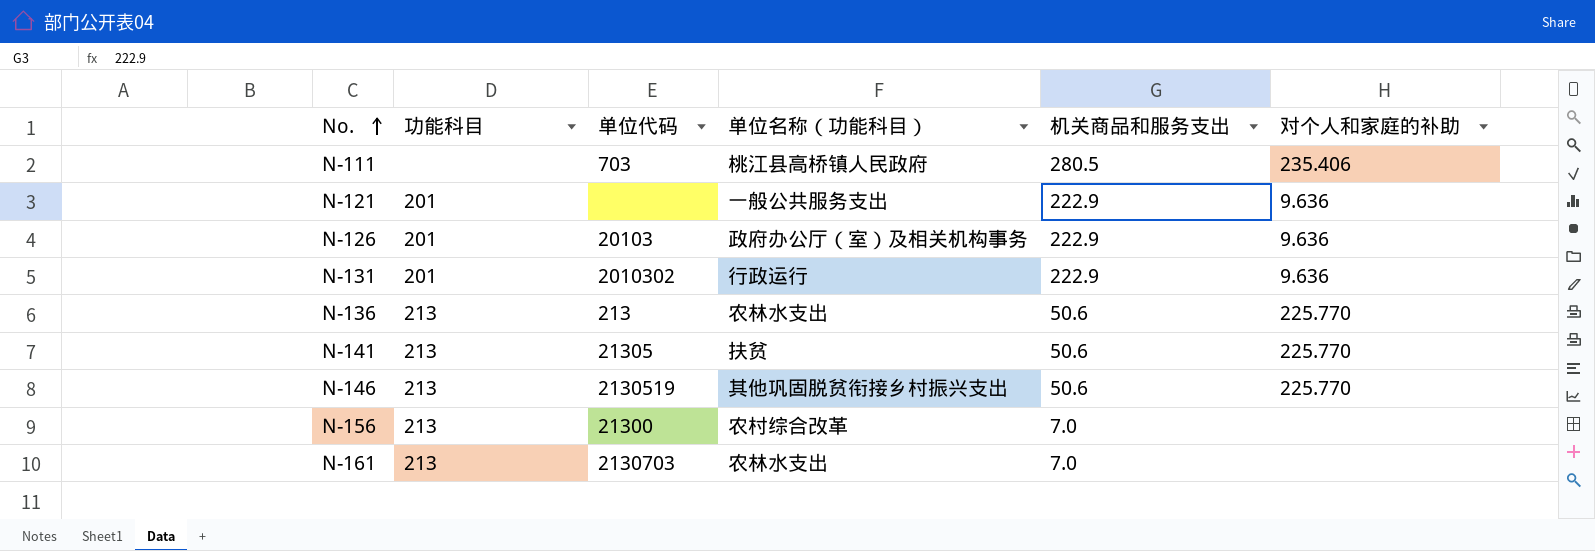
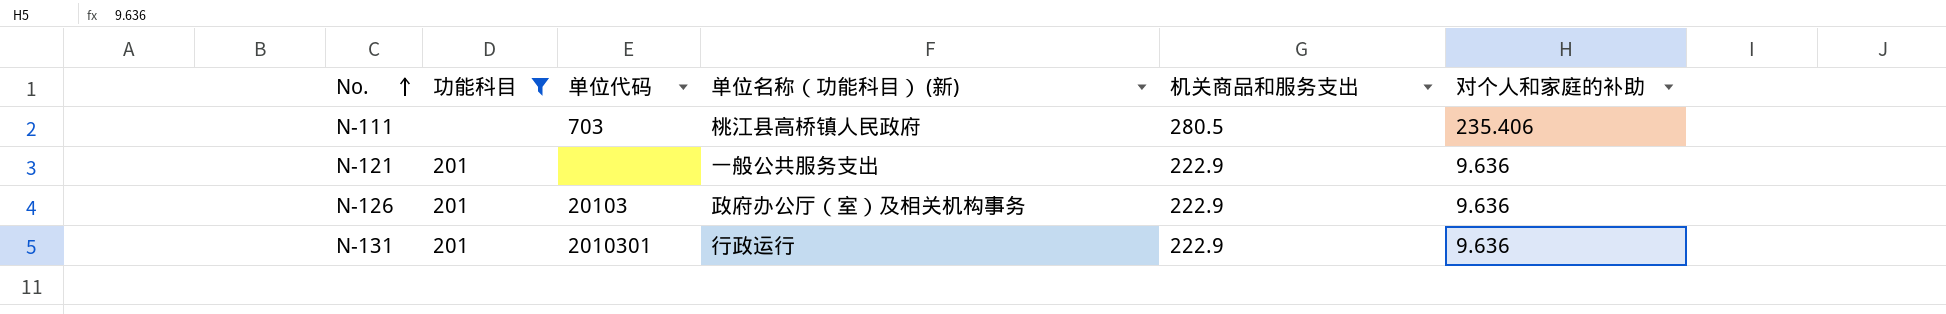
filter: none -> 功能科目 != 213
column name: 单位名称（功能科目） -> 单位名称（功能科目） (新)
N-131 | 单位代码: 2010302 -> 2010301

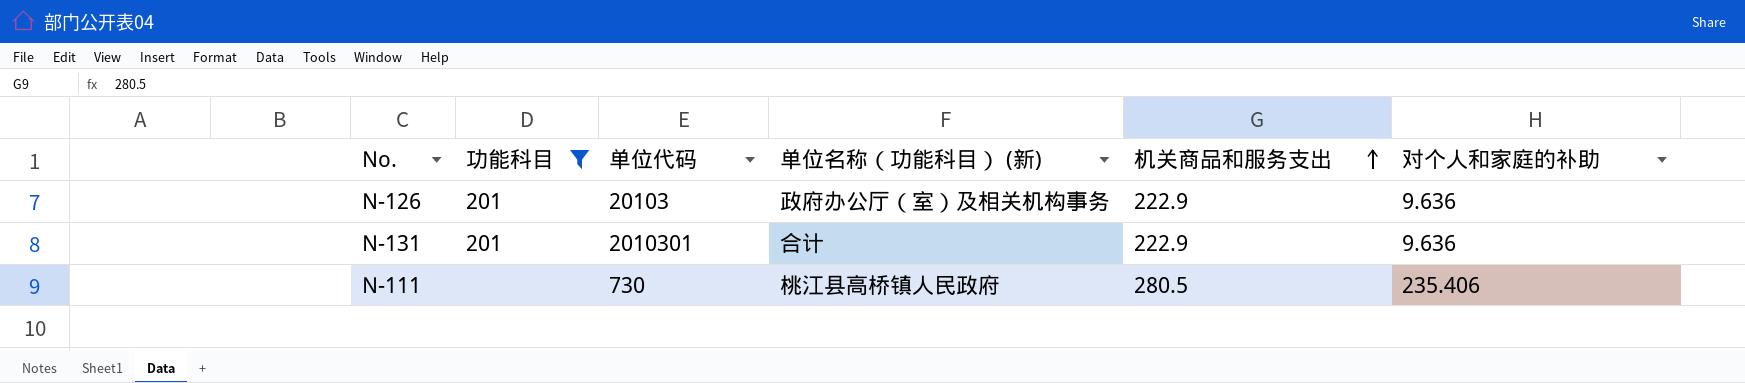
row order: No. ascending -> 机关商品和服务支出 ascending
row N-121: 201 | none | 一般公共服务支出 | 222.9 | 9.636 -> none
N-131 | 单位名称（功能科目） (新): 行政运行 -> 合计
N-111 | 单位代码: 703 -> 730

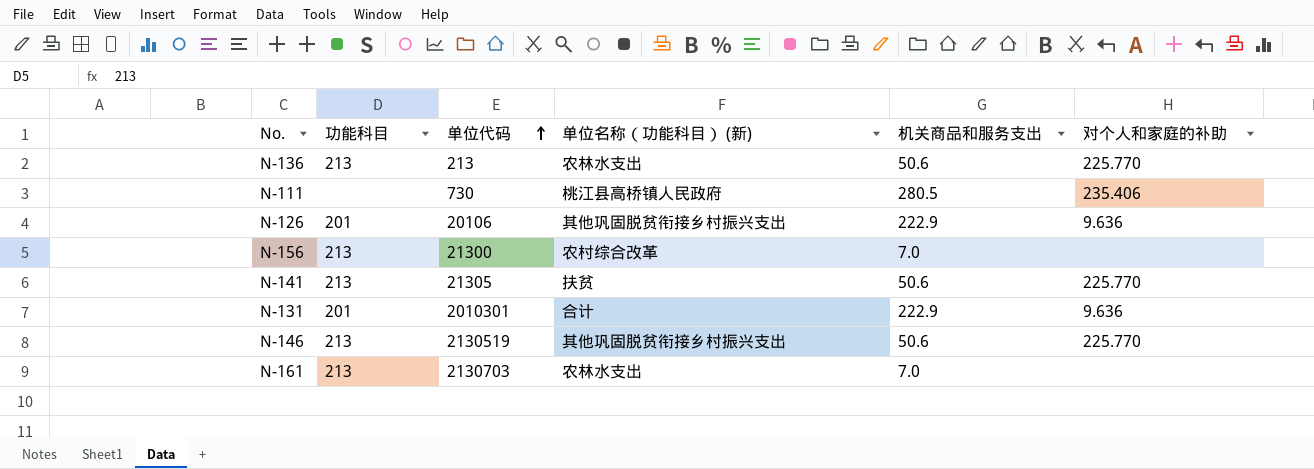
filter: 功能科目 != 213 -> none
row order: 机关商品和服务支出 ascending -> 单位代码 ascending
N-126 | 单位代码: 20103 -> 20106
N-126 | 单位名称（功能科目） (新): 政府办公厅（室）及相关机构事务 -> 其他巩固脱贫衔接乡村振兴支出

